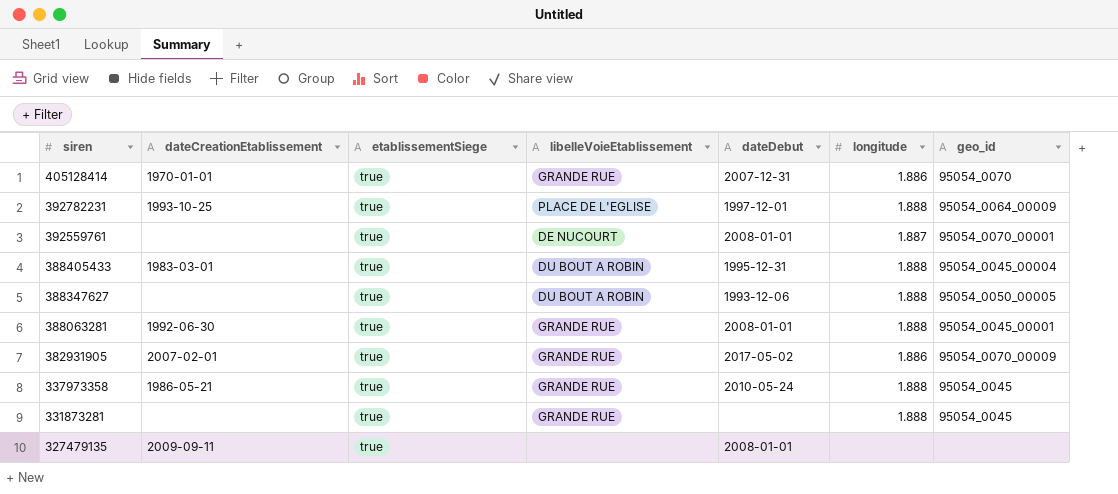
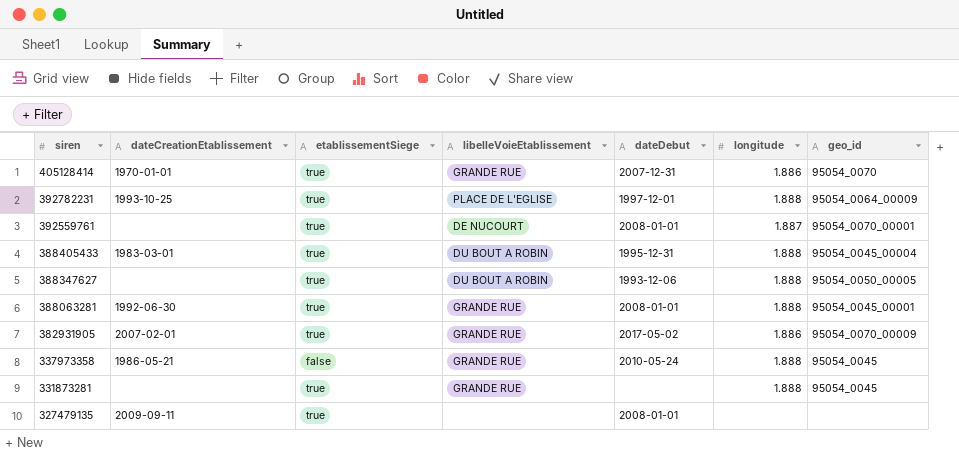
337973358 | etablissementSiege: true -> false

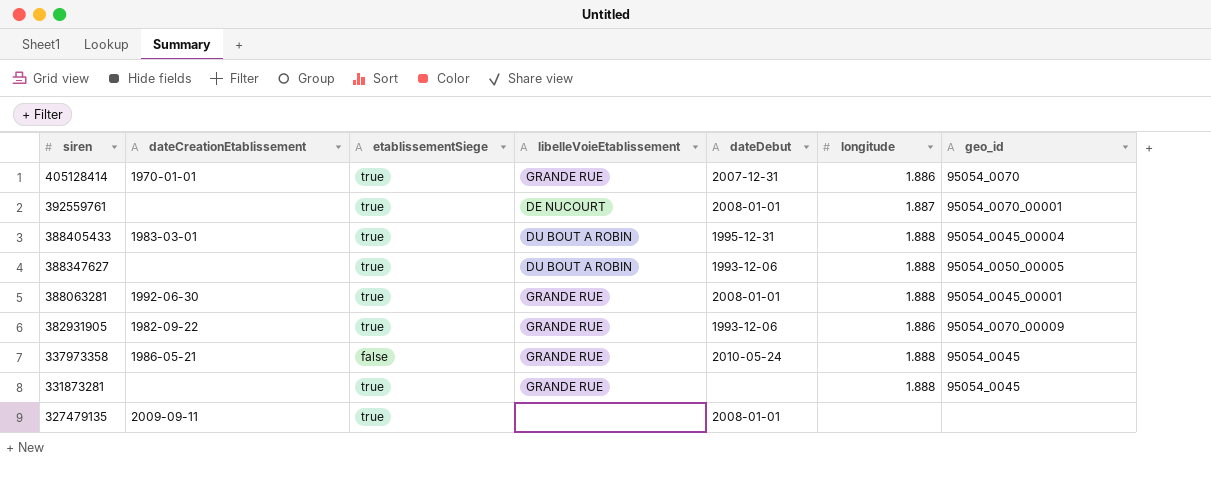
row 392782231: 1993-10-25 | true | PLACE DE L'EGLISE | 1997-12-01 | 1.888 | 95054_0064_00009 -> none
382931905 | dateCreationEtablissement: 2007-02-01 -> 1982-09-22
382931905 | dateDebut: 2017-05-02 -> 1993-12-06

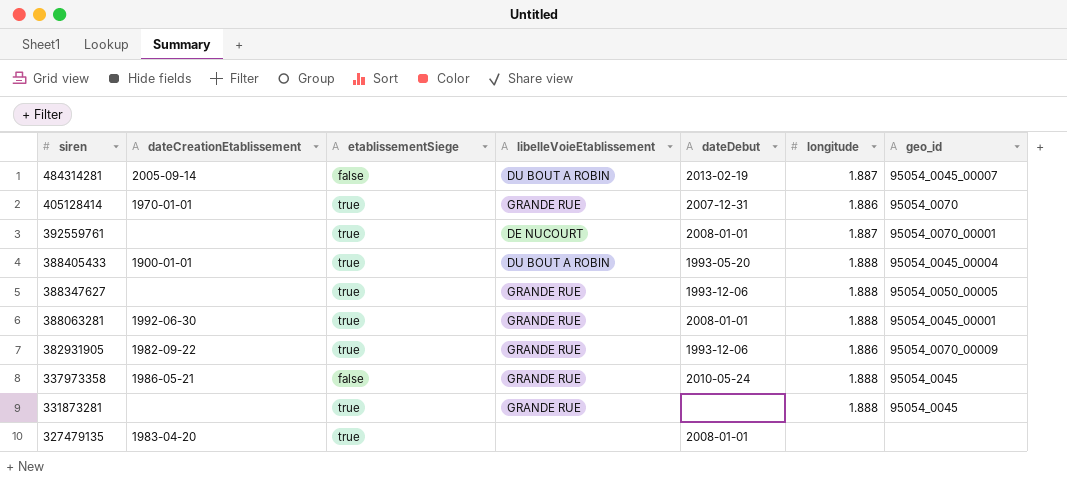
row 484314281: none -> 2005-09-14 | false | DU BOUT A ROBIN | 2013-02-19 | 1.887 | 95054_0045_00007
388405433 | dateCreationEtablissement: 1983-03-01 -> 1900-01-01
388405433 | dateDebut: 1995-12-31 -> 1993-05-20
388347627 | libelleVoieEtablissement: DU BOUT A ROBIN -> GRANDE RUE
327479135 | dateCreationEtablissement: 2009-09-11 -> 1983-04-20

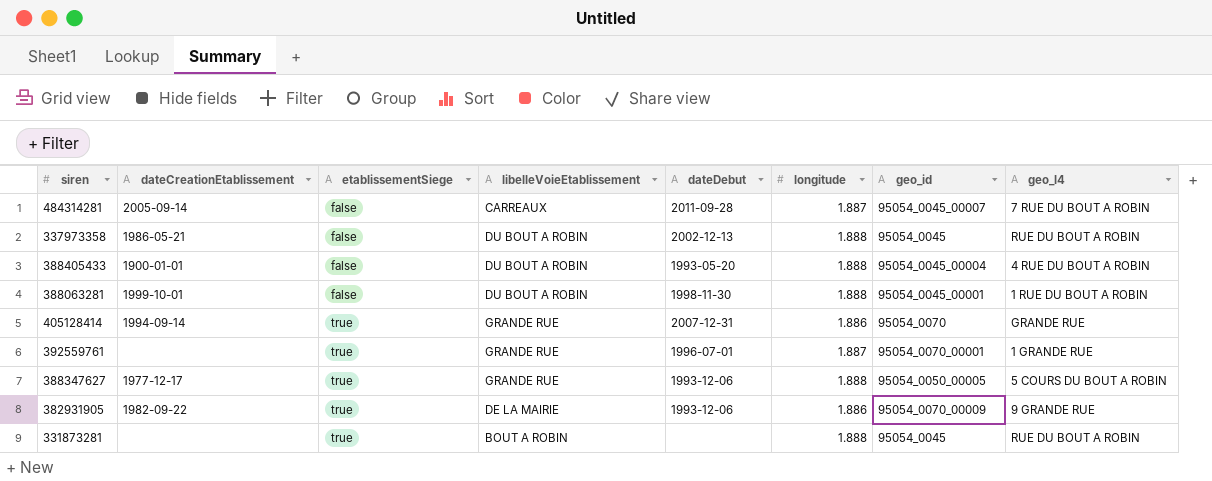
row order: siren descending -> etablissementSiege ascending
column geo_l4 | position: none -> 8
row 327479135: 1983-04-20 | true | none | 2008-01-01 | none | none -> none
484314281 | libelleVoieEtablissement: DU BOUT A ROBIN -> CARREAUX
484314281 | dateDebut: 2013-02-19 -> 2011-09-28
337973358 | libelleVoieEtablissement: GRANDE RUE -> DU BOUT A ROBIN
337973358 | dateDebut: 2010-05-24 -> 2002-12-13
388405433 | etablissementSiege: true -> false
388063281 | dateCreationEtablissement: 1992-06-30 -> 1999-10-01
388063281 | etablissementSiege: true -> false
388063281 | libelleVoieEtablissement: GRANDE RUE -> DU BOUT A ROBIN
388063281 | dateDebut: 2008-01-01 -> 1998-11-30
405128414 | dateCreationEtablissement: 1970-01-01 -> 1994-09-14
392559761 | libelleVoieEtablissement: DE NUCOURT -> GRANDE RUE
392559761 | dateDebut: 2008-01-01 -> 1996-07-01
388347627 | dateCreationEtablissement: none -> 1977-12-17
382931905 | libelleVoieEtablissement: GRANDE RUE -> DE LA MAIRIE
331873281 | libelleVoieEtablissement: GRANDE RUE -> BOUT A ROBIN

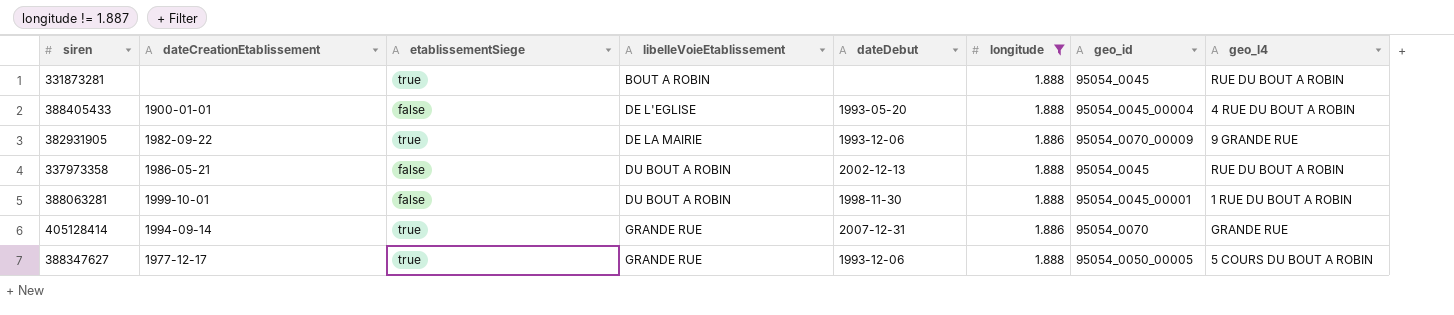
filter: none -> longitude != 1.887
row order: etablissementSiege ascending -> libelleVoieEtablissement ascending
388405433 | libelleVoieEtablissement: DU BOUT A ROBIN -> DE L'EGLISE

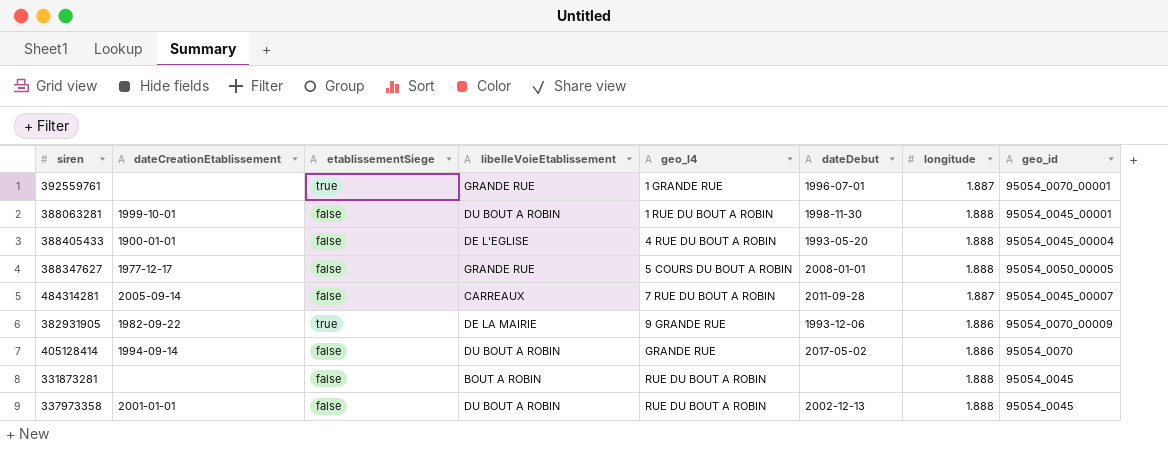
filter: longitude != 1.887 -> none
row order: libelleVoieEtablissement ascending -> geo_l4 ascending
column geo_l4 | position: 8 -> 5
388347627 | etablissementSiege: true -> false
388347627 | dateDebut: 1993-12-06 -> 2008-01-01
405128414 | etablissementSiege: true -> false
405128414 | libelleVoieEtablissement: GRANDE RUE -> DU BOUT A ROBIN
405128414 | dateDebut: 2007-12-31 -> 2017-05-02
331873281 | etablissementSiege: true -> false
337973358 | dateCreationEtablissement: 1986-05-21 -> 2001-01-01

